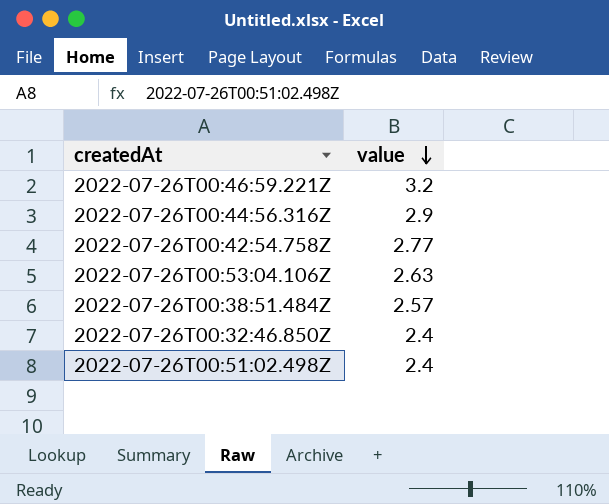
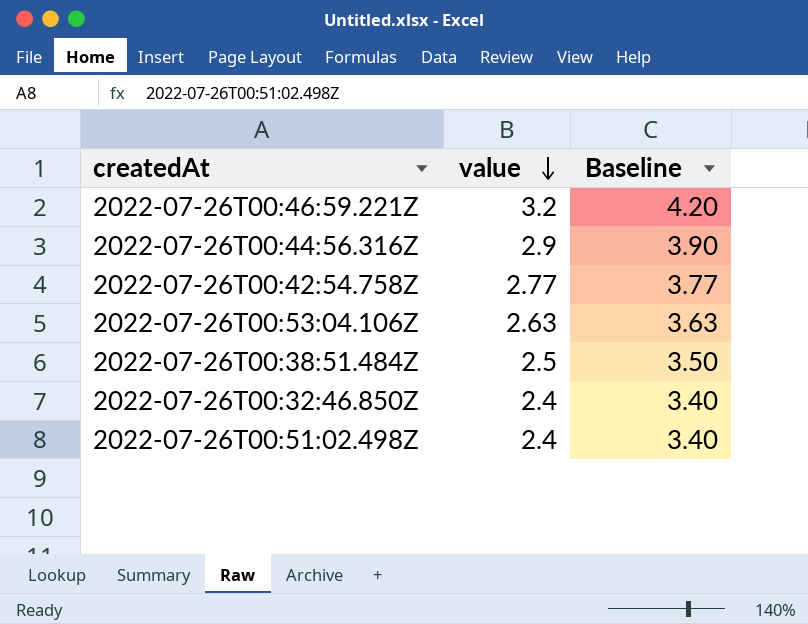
column Baseline | formula: none -> [value] + 1
2022-07-26T00:38:51.484Z | value: 2.57 -> 2.5

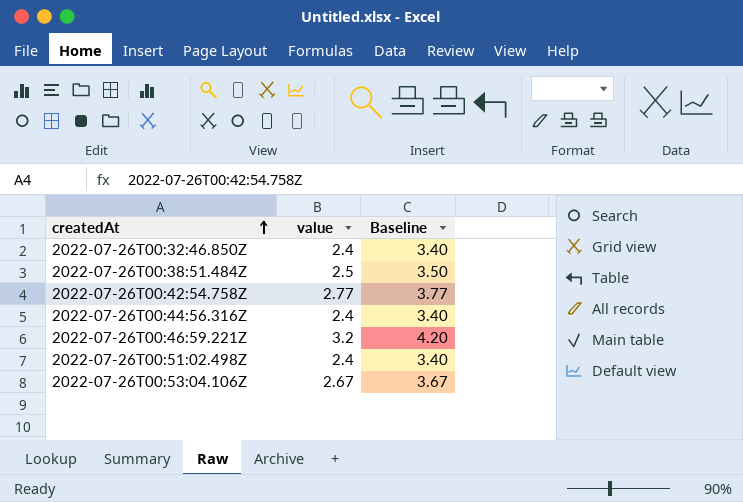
row order: value descending -> createdAt ascending
2022-07-26T00:44:56.316Z | value: 2.9 -> 2.4
2022-07-26T00:44:56.316Z | Baseline: 3.90 -> 3.40
2022-07-26T00:53:04.106Z | value: 2.63 -> 2.67
2022-07-26T00:53:04.106Z | Baseline: 3.63 -> 3.67

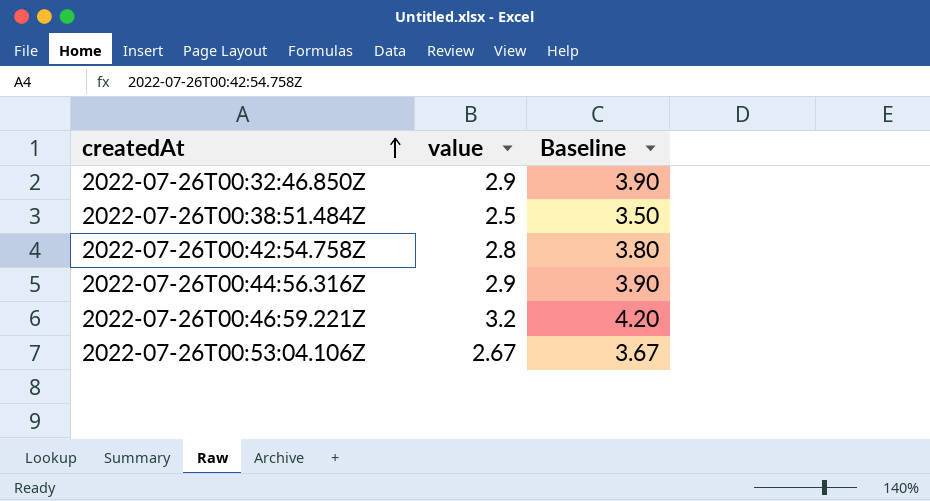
row 2022-07-26T00:51:02.498Z: 2.4 | 3.40 -> none
2022-07-26T00:32:46.850Z | value: 2.4 -> 2.9
2022-07-26T00:32:46.850Z | Baseline: 3.40 -> 3.90
2022-07-26T00:42:54.758Z | value: 2.77 -> 2.8
2022-07-26T00:42:54.758Z | Baseline: 3.77 -> 3.80
2022-07-26T00:44:56.316Z | value: 2.4 -> 2.9
2022-07-26T00:44:56.316Z | Baseline: 3.40 -> 3.90

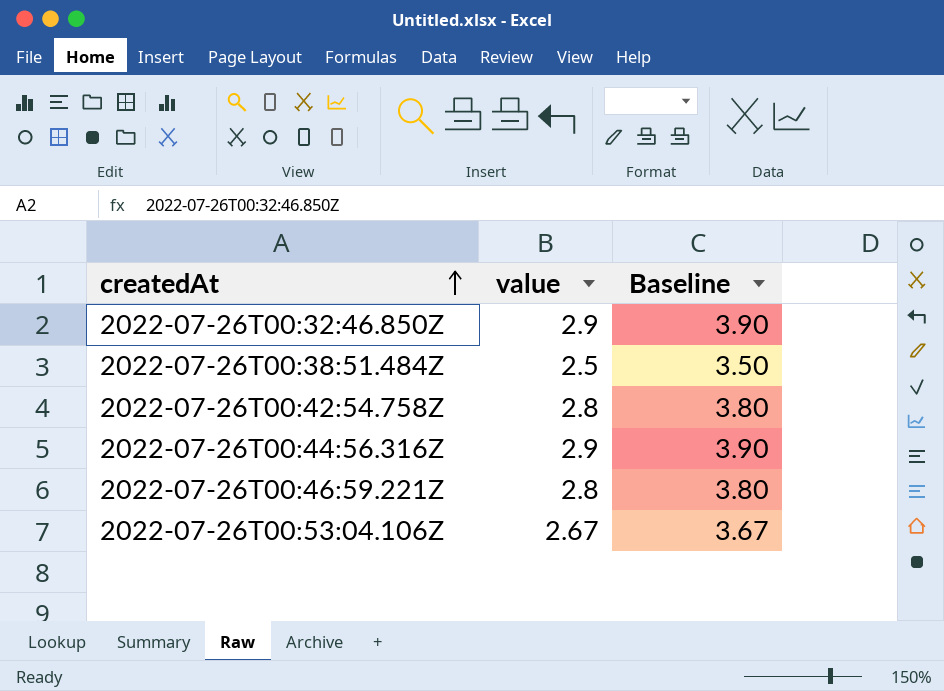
2022-07-26T00:46:59.221Z | value: 3.2 -> 2.8
2022-07-26T00:46:59.221Z | Baseline: 4.20 -> 3.80

